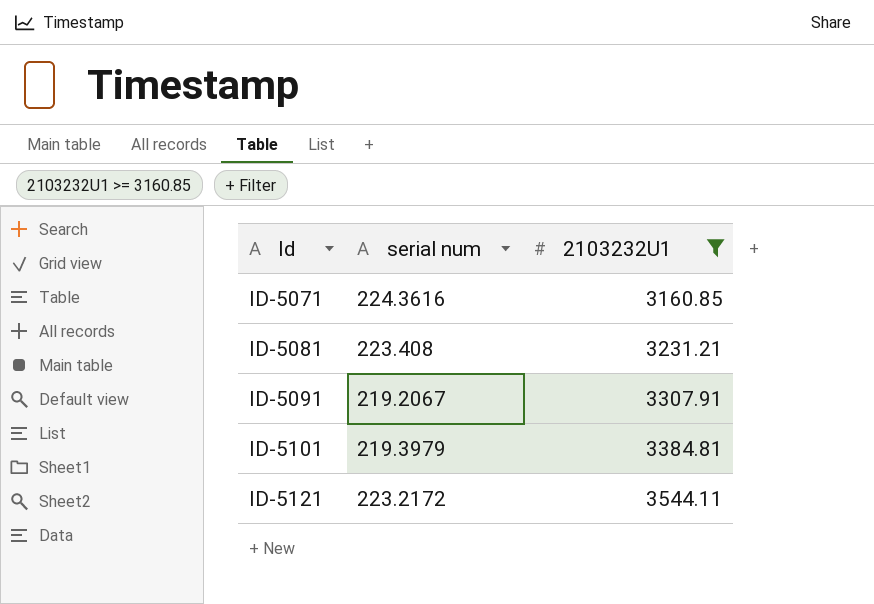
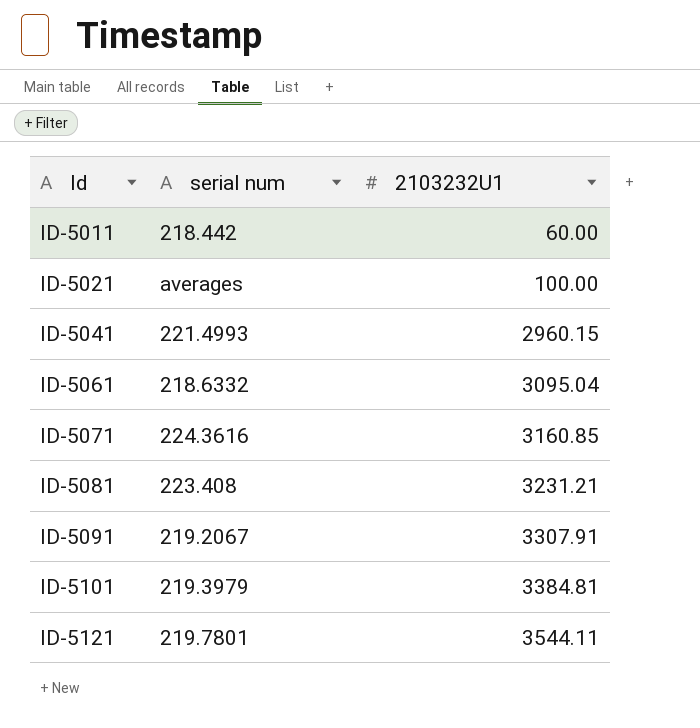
filter: 2103232U1 >= 3160.85 -> none
ID-5121 | serial num: 223.2172 -> 219.7801

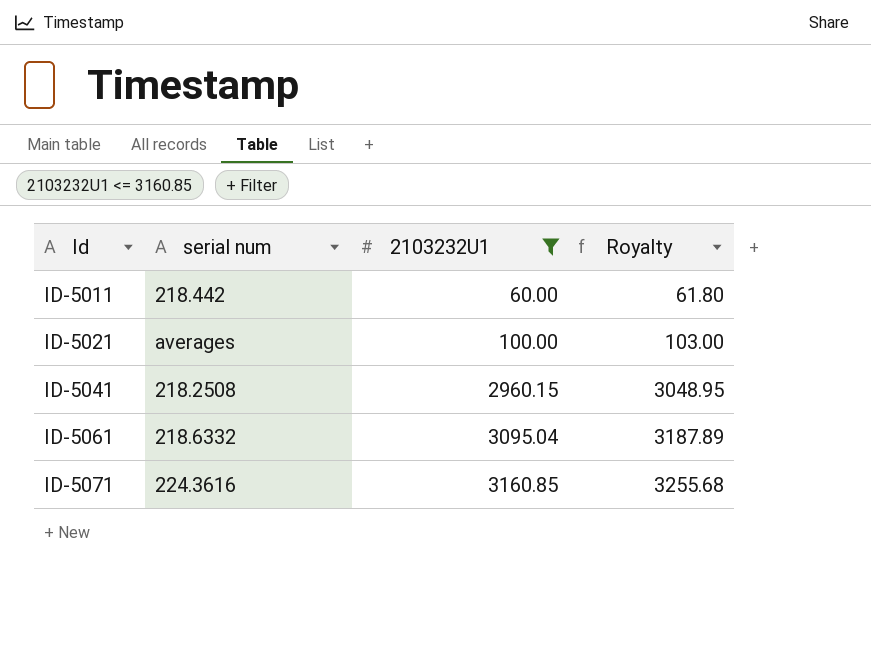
filter: none -> 2103232U1 <= 3160.85
column Royalty | formula: none -> [2103232U1] * 1.03
ID-5041 | serial num: 221.4993 -> 218.2508

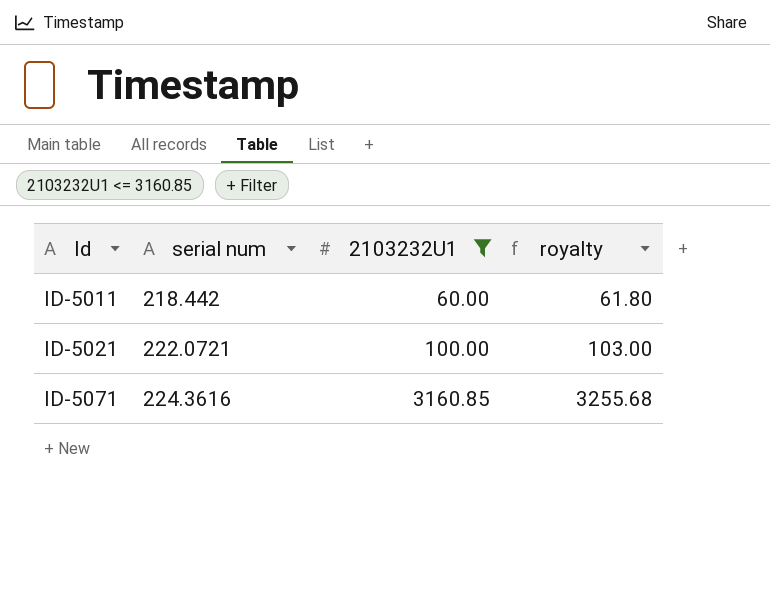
column name: Royalty -> royalty
row ID-5041: 218.2508 | 2960.15 | 3048.95 -> none
row ID-5061: 218.6332 | 3095.04 | 3187.89 -> none
ID-5021 | serial num: averages -> 222.0721

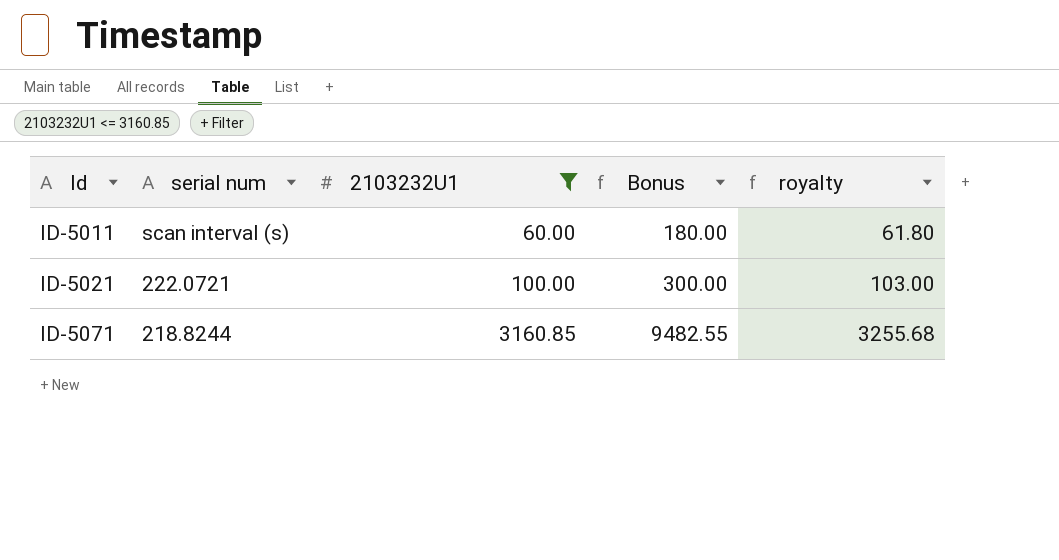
column Bonus | formula: none -> [2103232U1] * 3
ID-5011 | serial num: 218.442 -> scan interval (s)
ID-5071 | serial num: 224.3616 -> 218.8244

